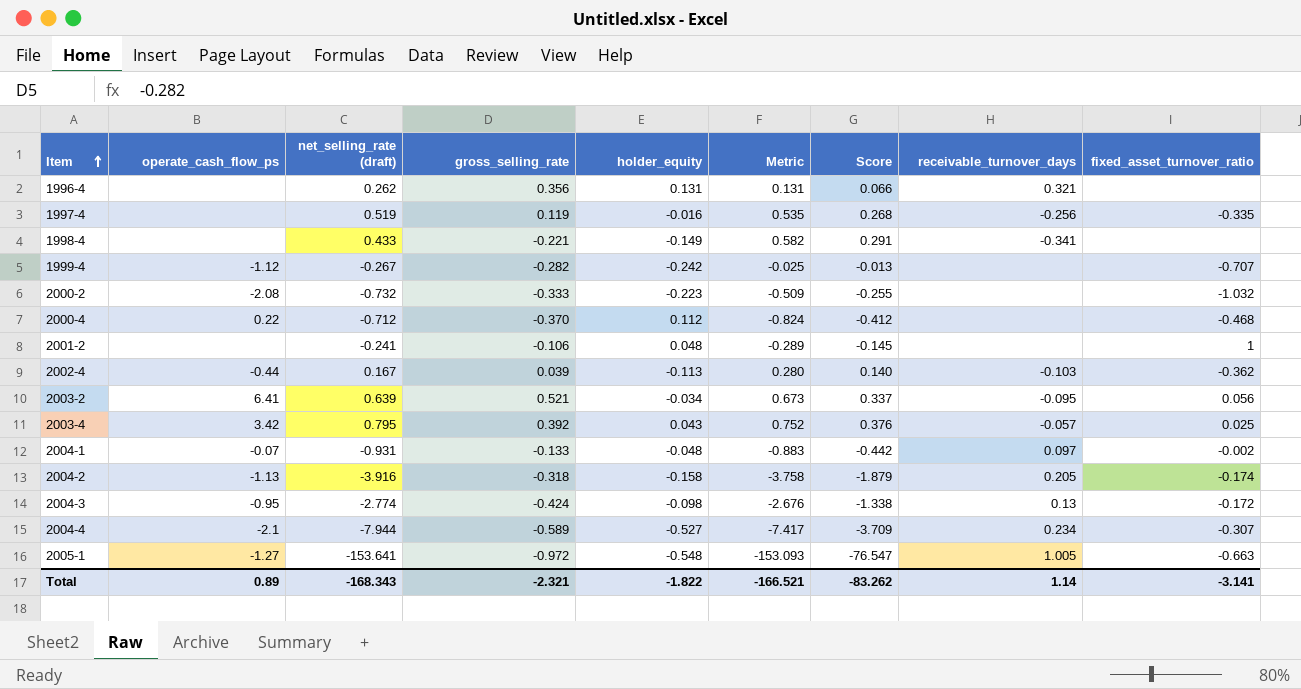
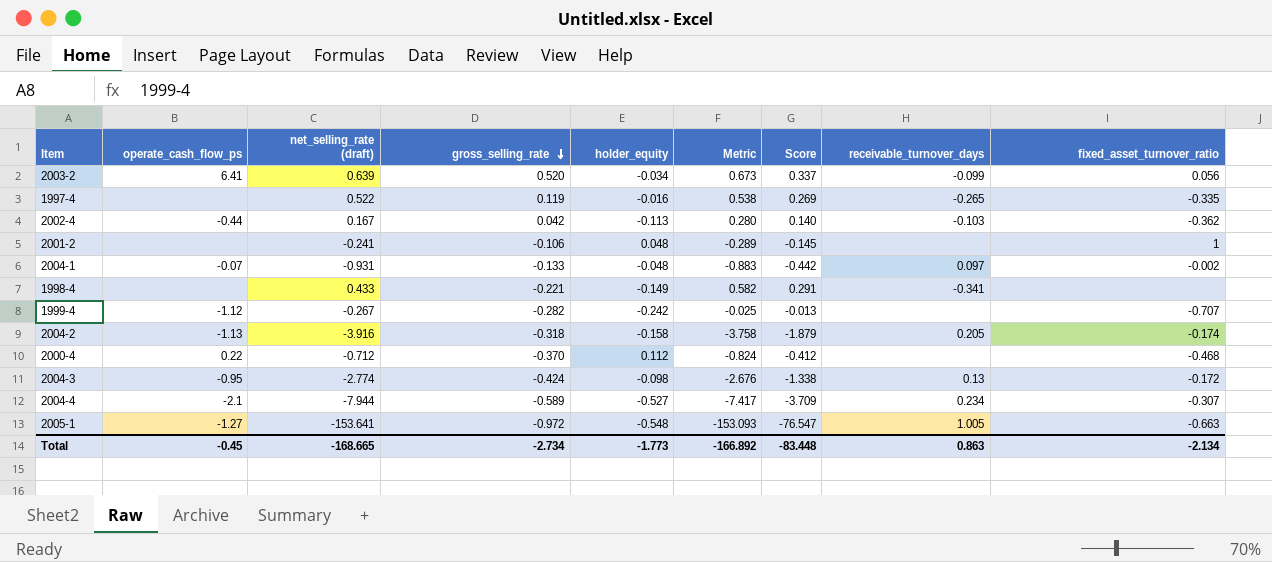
row order: Item ascending -> gross_selling_rate descending
row 1996-4: none | 0.262 | 0.356 | 0.131 | 0.131 | 0.066 | 0.321 | none -> none
row 2000-2: -2.08 | -0.732 | -0.333 | -0.223 | -0.509 | -0.255 | none | -1.032 -> none
row 2003-4: 3.42 | 0.795 | 0.392 | 0.043 | 0.752 | 0.376 | -0.057 | 0.025 -> none
2003-2 | gross_selling_rate: 0.521 -> 0.520
2003-2 | receivable_turnover_days: -0.095 -> -0.099
1997-4 | net_selling_rate (draft): 0.519 -> 0.522
1997-4 | Metric: 0.535 -> 0.538
1997-4 | Score: 0.268 -> 0.269
1997-4 | receivable_turnover_days: -0.256 -> -0.265
2002-4 | gross_selling_rate: 0.039 -> 0.042
Total | operate_cash_flow_ps: 0.89 -> -0.45
Total | net_selling_rate (draft): -168.343 -> -168.665
Total | gross_selling_rate: -2.321 -> -2.734
Total | holder_equity: -1.822 -> -1.773
Total | Metric: -166.521 -> -166.892
Total | Score: -83.262 -> -83.448
Total | receivable_turnover_days: 1.14 -> 0.863
Total | fixed_asset_turnover_ratio: -3.141 -> -2.134

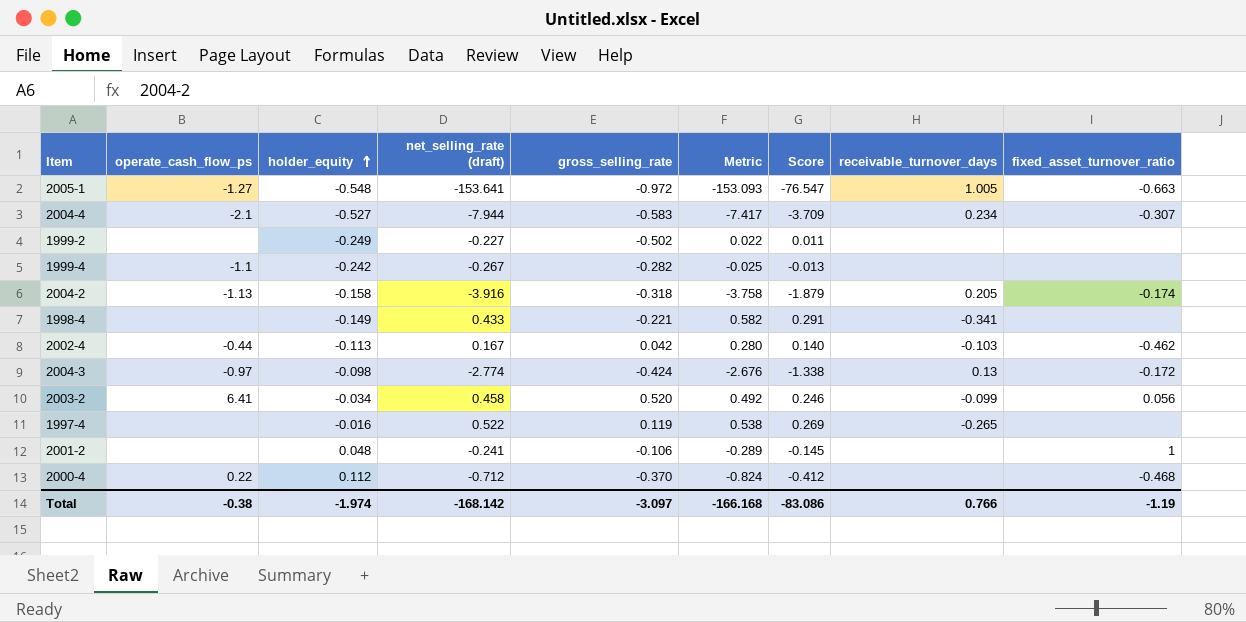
row order: gross_selling_rate descending -> holder_equity ascending
column holder_equity | position: 5 -> 3
row 2004-1: -0.07 | -0.931 | -0.133 | -0.048 | -0.883 | -0.442 | 0.097 | -0.002 -> none
2004-4 | gross_selling_rate: -0.589 -> -0.583
row 1999-2: none -> none | -0.249 | -0.227 | -0.502 | 0.022 | 0.011 | none | none
1999-4 | operate_cash_flow_ps: -1.12 -> -1.1
1999-4 | fixed_asset_turnover_ratio: -0.707 -> none
2002-4 | fixed_asset_turnover_ratio: -0.362 -> -0.462
2004-3 | operate_cash_flow_ps: -0.95 -> -0.97
2003-2 | net_selling_rate (draft): 0.639 -> 0.458
2003-2 | Metric: 0.673 -> 0.492
2003-2 | Score: 0.337 -> 0.246
1997-4 | fixed_asset_turnover_ratio: -0.335 -> none
Total | operate_cash_flow_ps: -0.45 -> -0.38
Total | holder_equity: -1.773 -> -1.974
Total | net_selling_rate (draft): -168.665 -> -168.142
Total | gross_selling_rate: -2.734 -> -3.097
Total | Metric: -166.892 -> -166.168
Total | Score: -83.448 -> -83.086
Total | receivable_turnover_days: 0.863 -> 0.766
Total | fixed_asset_turnover_ratio: -2.134 -> -1.19

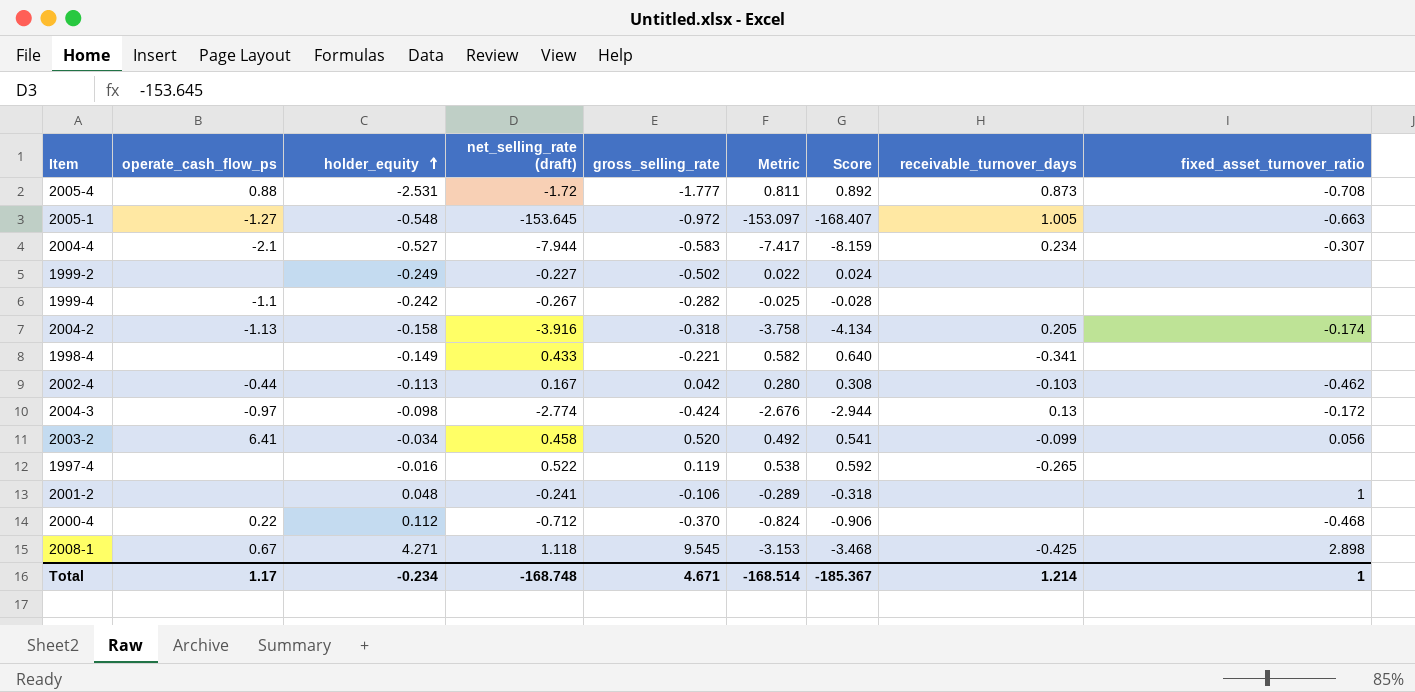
column Score | formula: [Metric] * 0.5 -> [Metric] * 1.1
row 2005-4: none -> 0.88 | -2.531 | -1.72 | -1.777 | 0.811 | 0.892 | 0.873 | -0.708
2005-1 | net_selling_rate (draft): -153.641 -> -153.645
2005-1 | Metric: -153.093 -> -153.097
row 2008-1: none -> 0.67 | 4.271 | 1.118 | 9.545 | -3.153 | -3.468 | -0.425 | 2.898
Total | operate_cash_flow_ps: -0.38 -> 1.17
Total | holder_equity: -1.974 -> -0.234
Total | net_selling_rate (draft): -168.142 -> -168.748
Total | gross_selling_rate: -3.097 -> 4.671
Total | Metric: -166.168 -> -168.514
Total | Score: -83.086 -> -185.367
Total | receivable_turnover_days: 0.766 -> 1.214
Total | fixed_asset_turnover_ratio: -1.19 -> 1

